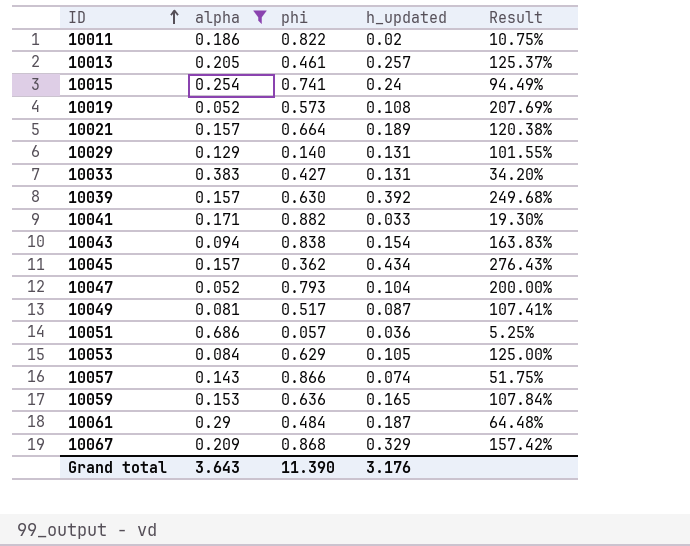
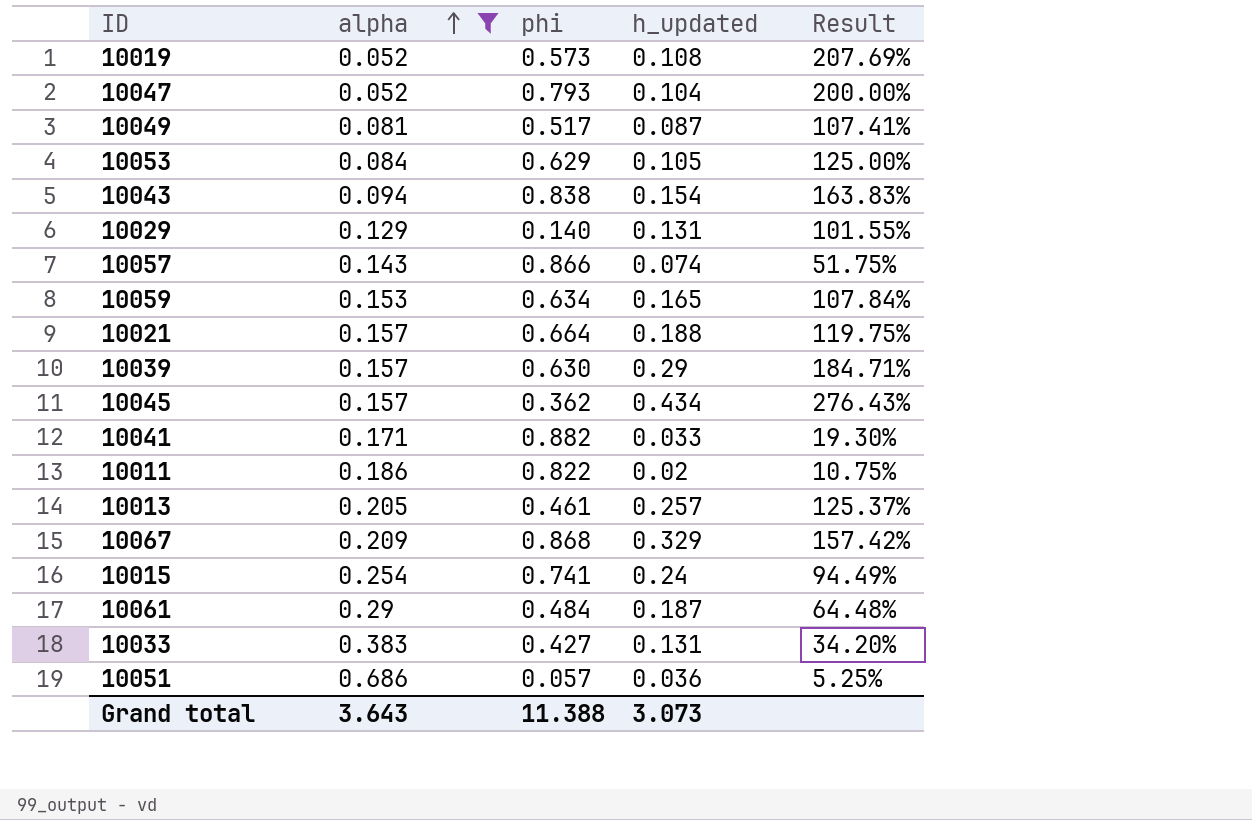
row order: ID ascending -> alpha ascending
10059 | phi: 0.636 -> 0.634
10021 | h_updated: 0.189 -> 0.188
10021 | Result: 120.38% -> 119.75%
10039 | h_updated: 0.392 -> 0.29
10039 | Result: 249.68% -> 184.71%
Grand total | phi: 11.390 -> 11.388
Grand total | h_updated: 3.176 -> 3.073

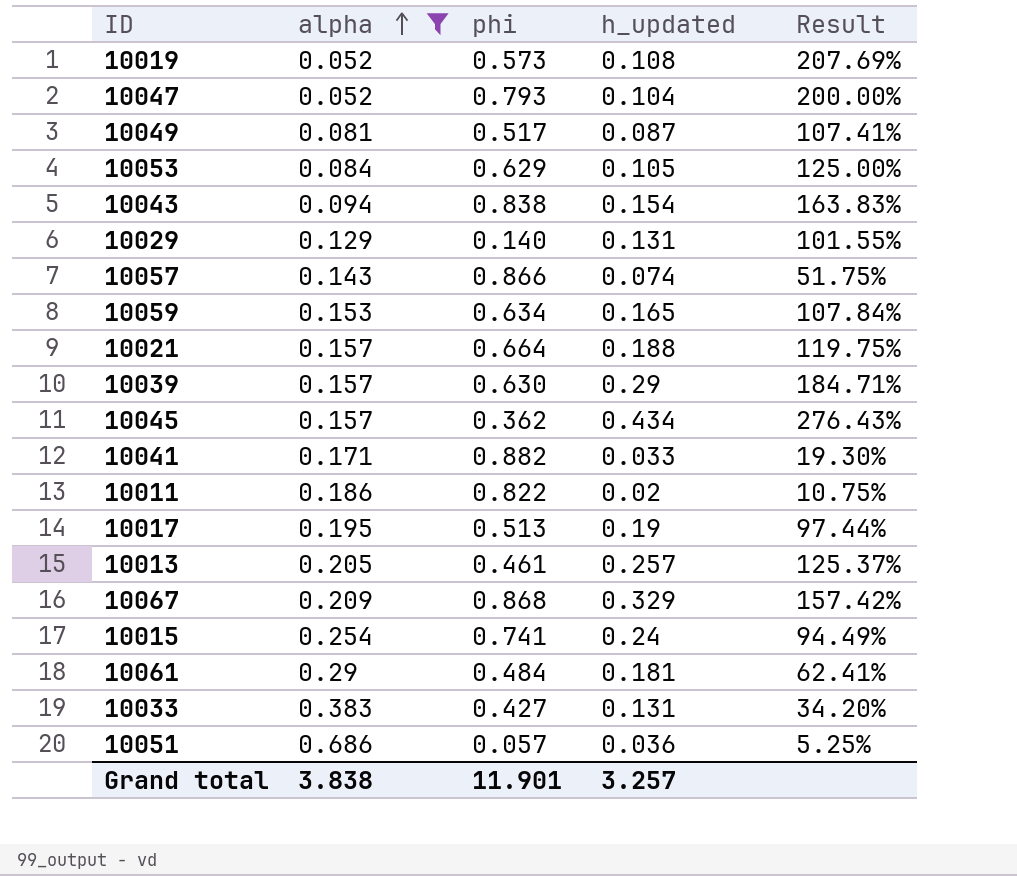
row 10017: none -> 0.195 | 0.513 | 0.19 | 97.44%
10061 | h_updated: 0.187 -> 0.181
10061 | Result: 64.48% -> 62.41%
Grand total | alpha: 3.643 -> 3.838
Grand total | phi: 11.388 -> 11.901
Grand total | h_updated: 3.073 -> 3.257

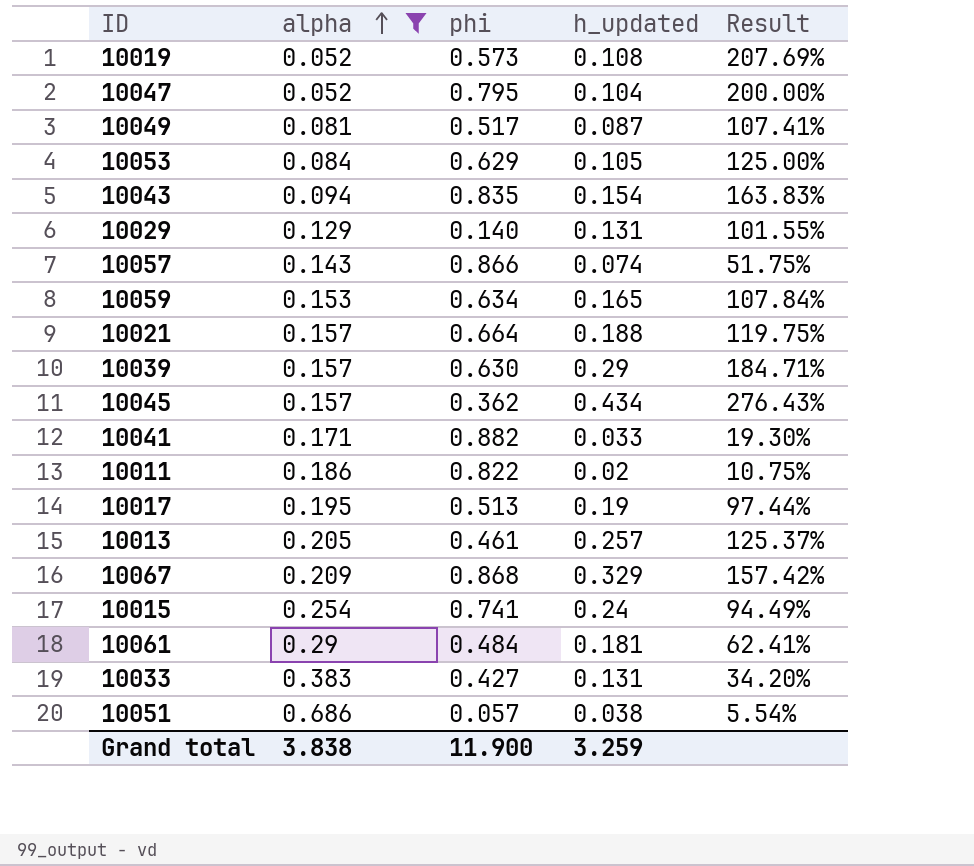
10047 | phi: 0.793 -> 0.795
10043 | phi: 0.838 -> 0.835
10051 | h_updated: 0.036 -> 0.038
10051 | Result: 5.25% -> 5.54%
Grand total | phi: 11.901 -> 11.900
Grand total | h_updated: 3.257 -> 3.259

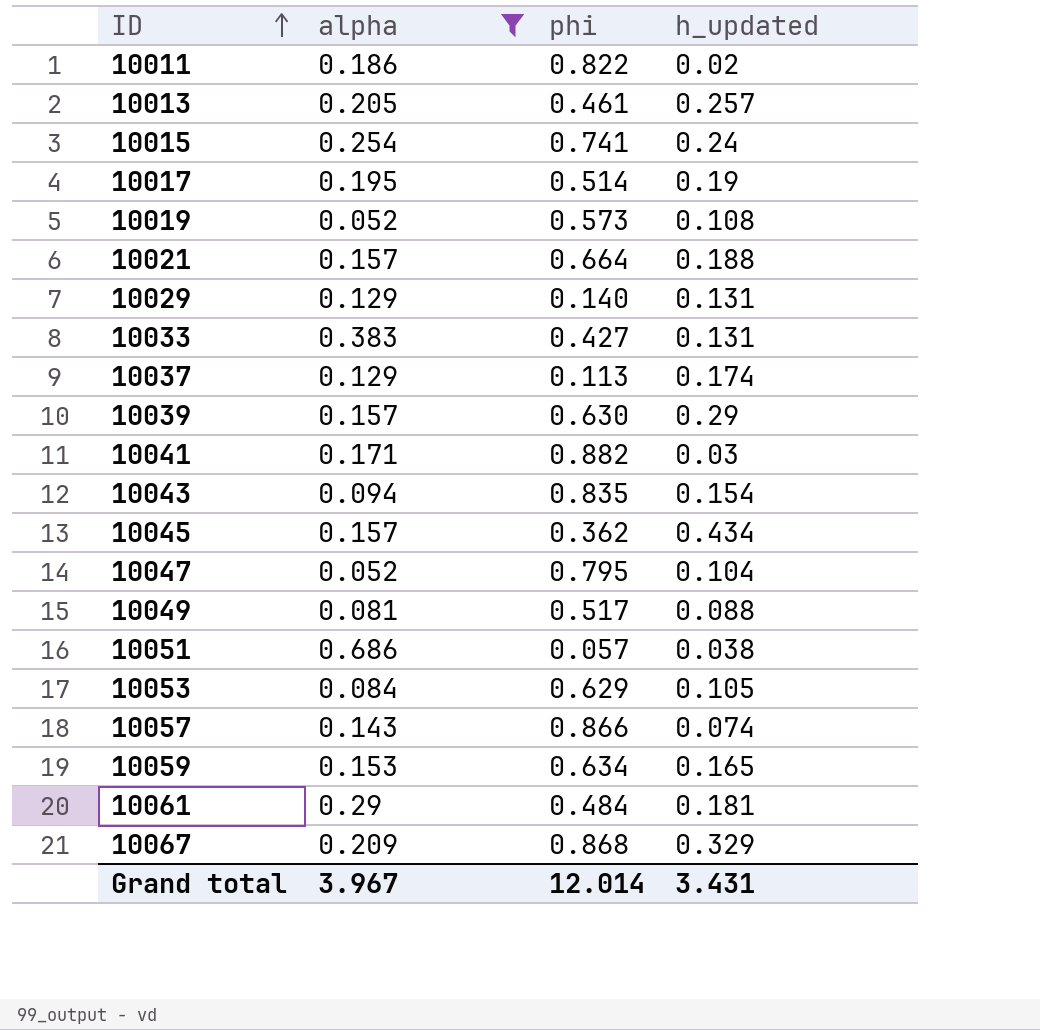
row order: alpha ascending -> ID ascending
column Result | formula: [h_updated] / [alpha] -> none
10017 | phi: 0.513 -> 0.514
row 10037: none -> 0.129 | 0.113 | 0.174
10041 | h_updated: 0.033 -> 0.03
10049 | h_updated: 0.087 -> 0.088
Grand total | alpha: 3.838 -> 3.967
Grand total | phi: 11.900 -> 12.014
Grand total | h_updated: 3.259 -> 3.431

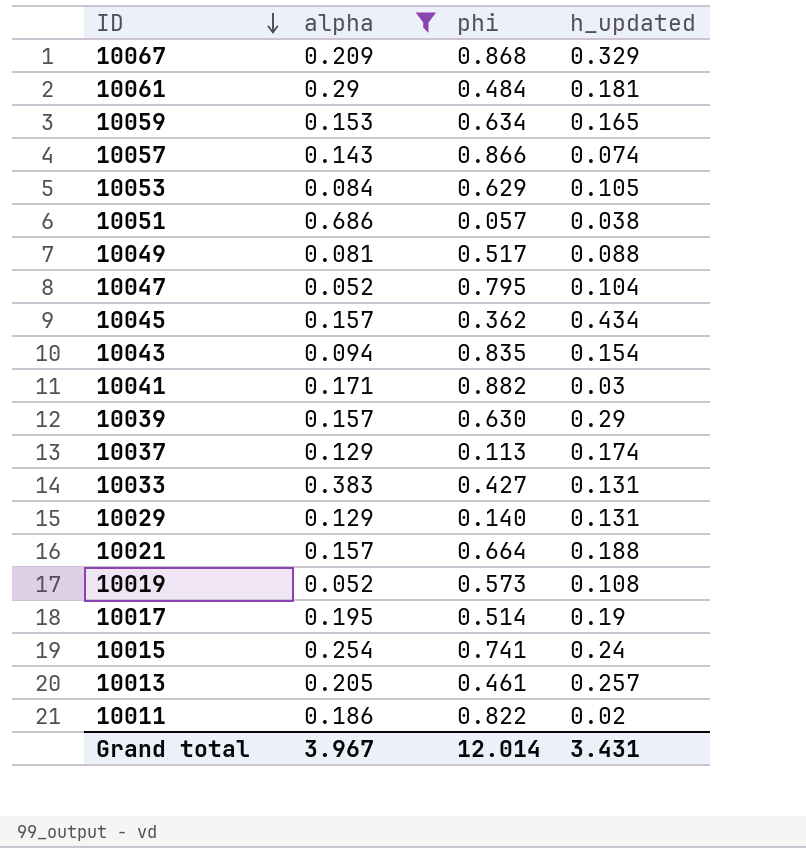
row order: ID ascending -> ID descending

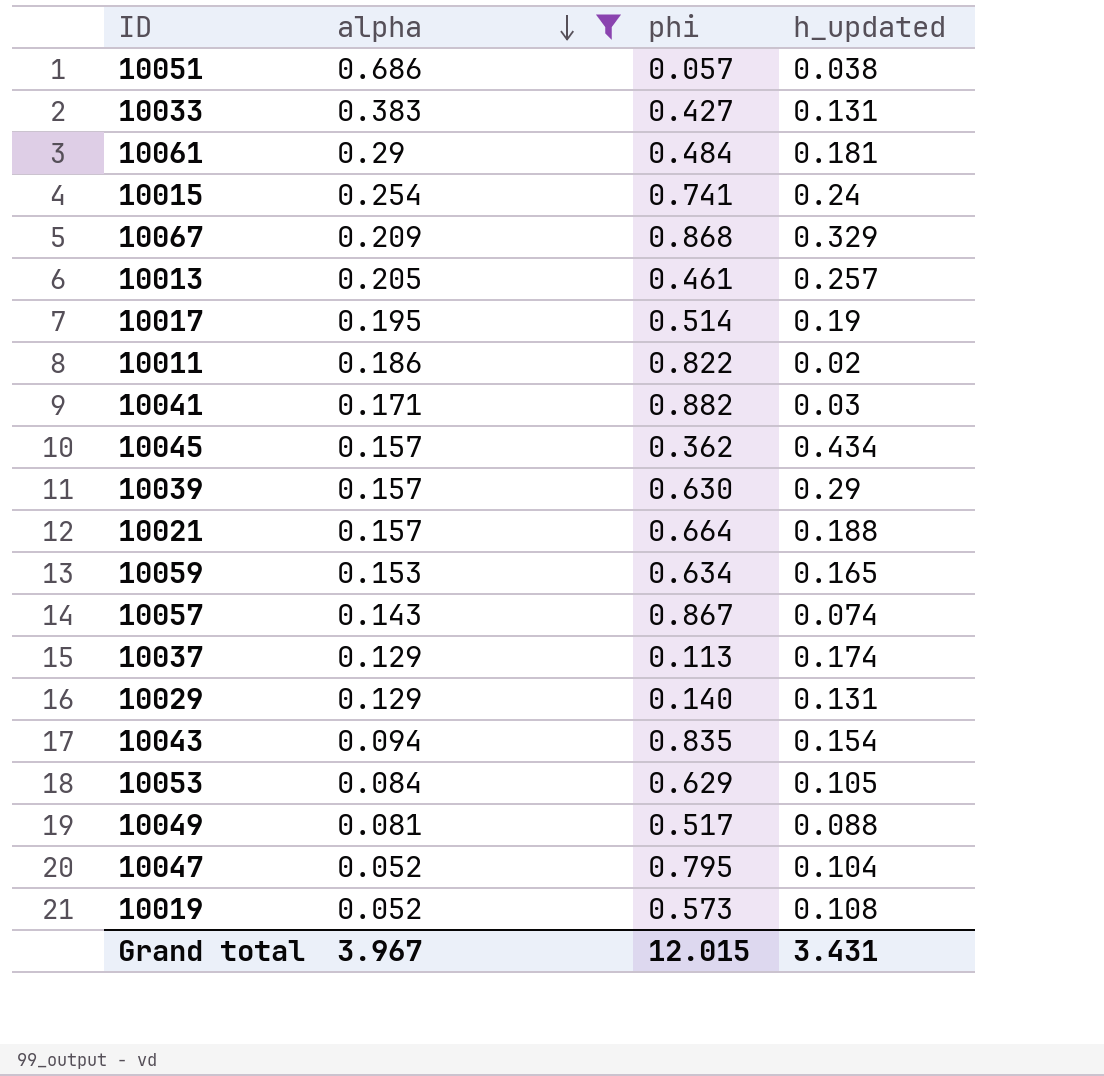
row order: ID descending -> alpha descending
10057 | phi: 0.866 -> 0.867
Grand total | phi: 12.014 -> 12.015

